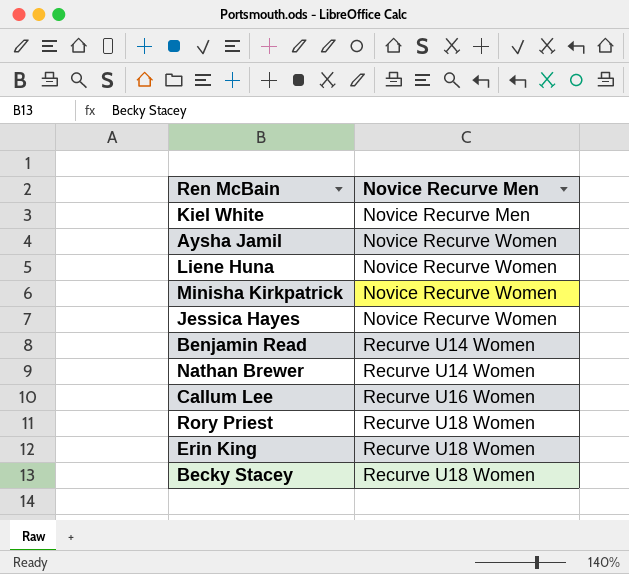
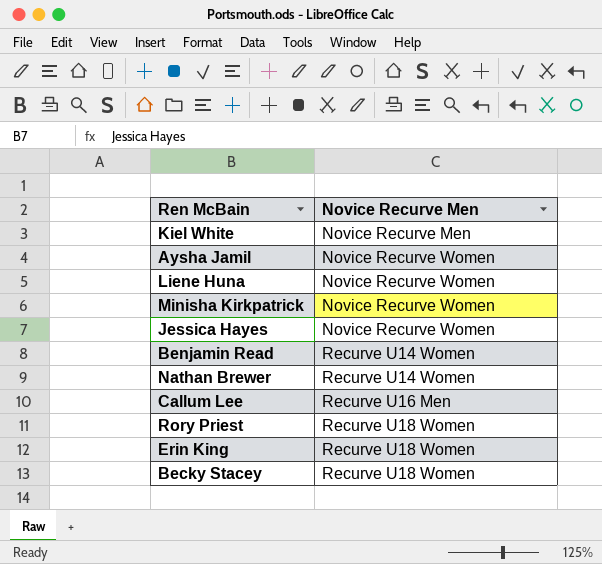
Callum Lee | Novice Recurve Men: Recurve U16 Women -> Recurve U16 Men

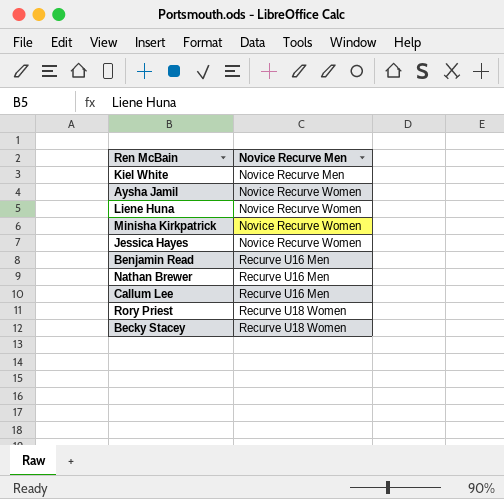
row Erin King: Recurve U18 Women -> none
Benjamin Read | Novice Recurve Men: Recurve U14 Women -> Recurve U16 Men
Nathan Brewer | Novice Recurve Men: Recurve U14 Women -> Recurve U16 Men

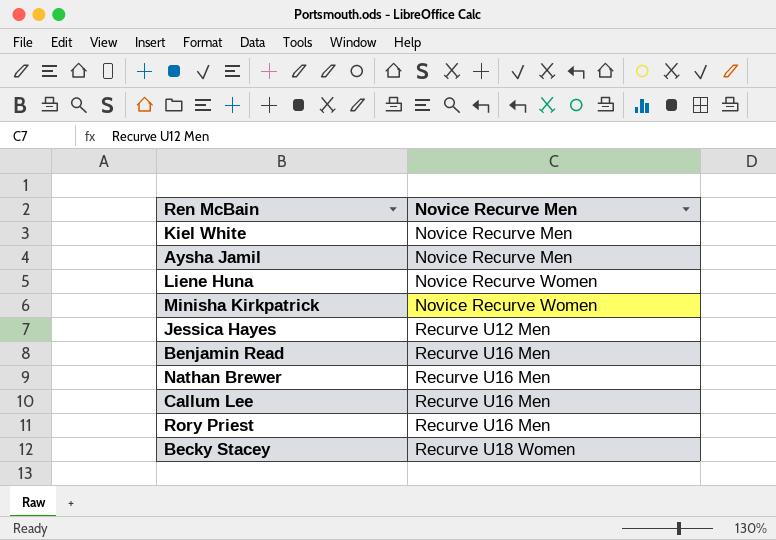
Aysha Jamil | Novice Recurve Men: Novice Recurve Women -> Novice Recurve Men
Jessica Hayes | Novice Recurve Men: Novice Recurve Women -> Recurve U12 Men
Rory Priest | Novice Recurve Men: Recurve U18 Women -> Recurve U16 Men

